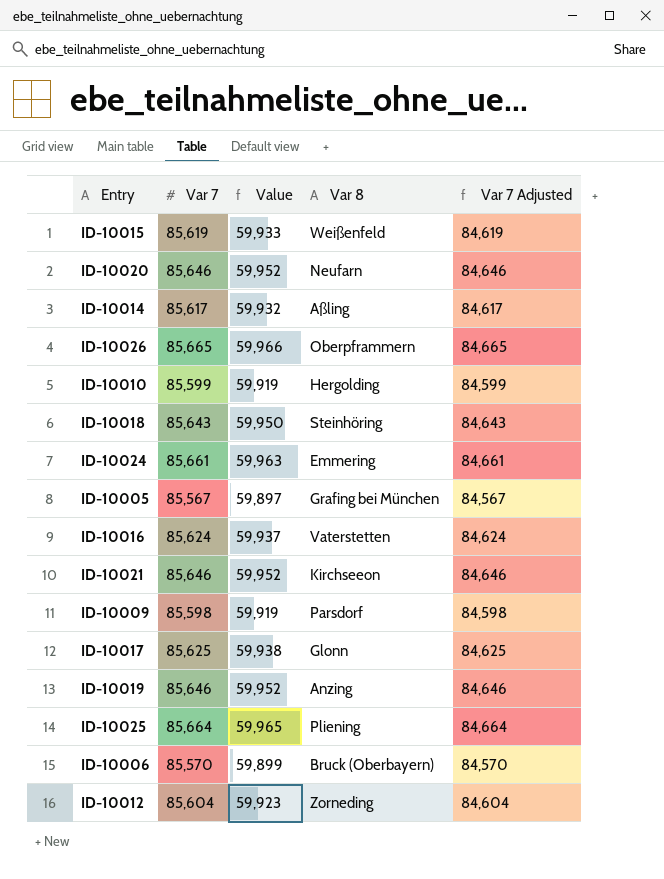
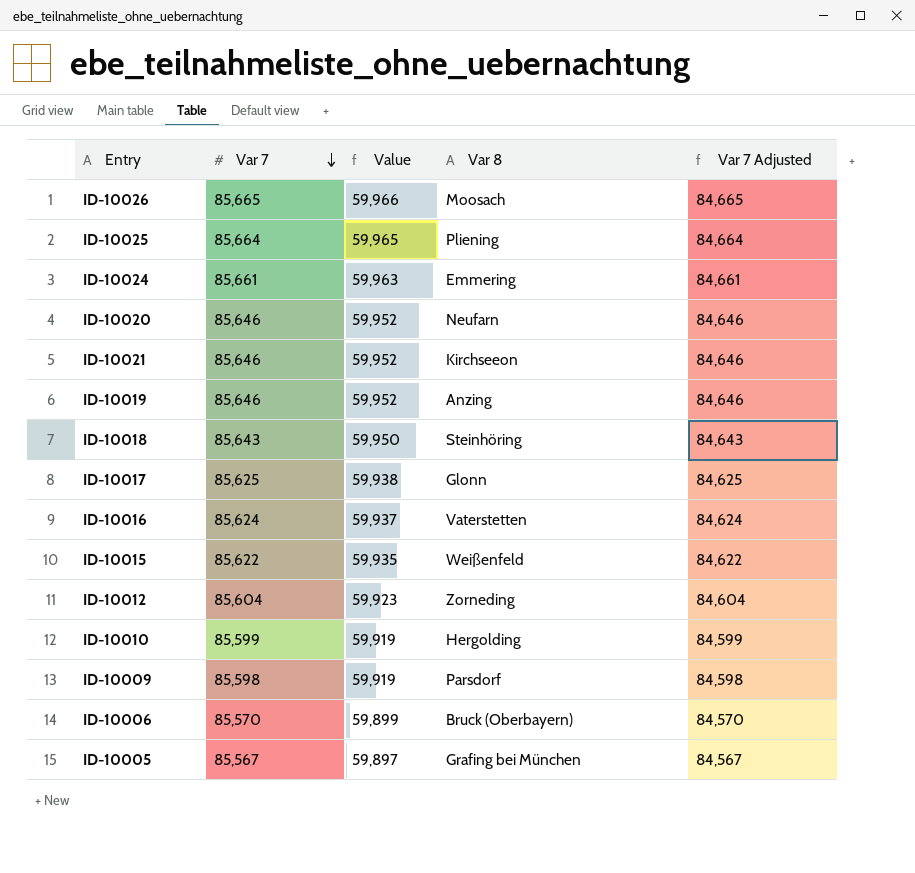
row order: none -> Var 7 descending
row ID-10014: 85,617 | 59,932 | Aßling | 84,617 -> none
ID-10026 | Var 8: Oberpframmern -> Moosach
ID-10015 | Var 7: 85,619 -> 85,622
ID-10015 | Value: 59,933 -> 59,935
ID-10015 | Var 7 Adjusted: 84,619 -> 84,622

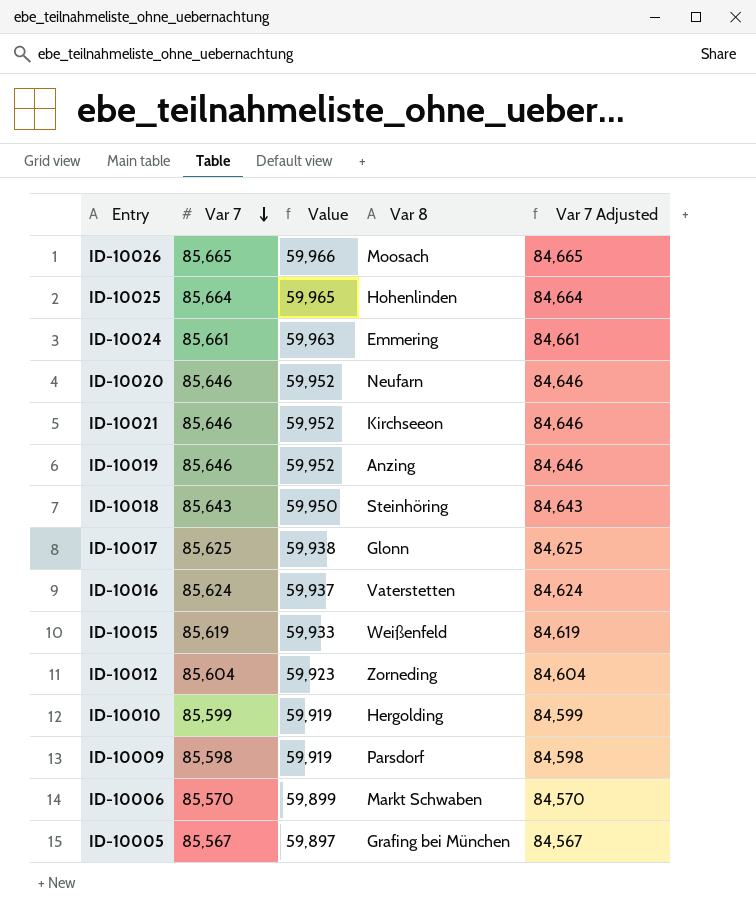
ID-10025 | Var 8: Pliening -> Hohenlinden
ID-10015 | Var 7: 85,622 -> 85,619
ID-10015 | Value: 59,935 -> 59,933
ID-10015 | Var 7 Adjusted: 84,622 -> 84,619
ID-10006 | Var 8: Bruck (Oberbayern) -> Markt Schwaben

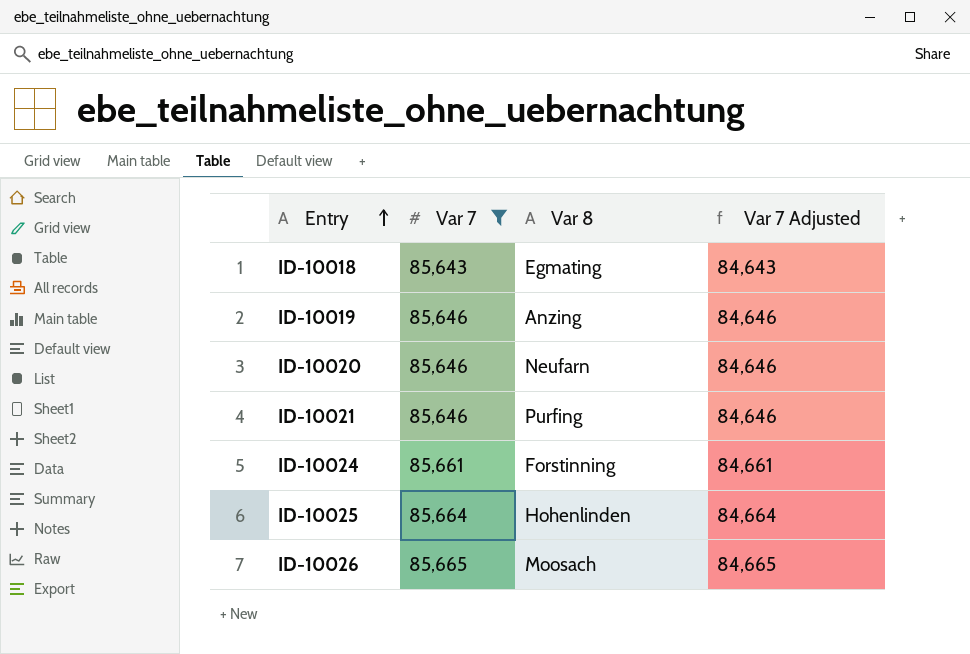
filter: none -> Var 7 >= 85,643
row order: Var 7 descending -> Entry ascending
column Value | formula: [Var 7] * 0.7 -> none
ID-10018 | Var 8: Steinhöring -> Egmating
ID-10021 | Var 8: Kirchseeon -> Purfing
ID-10024 | Var 8: Emmering -> Forstinning

